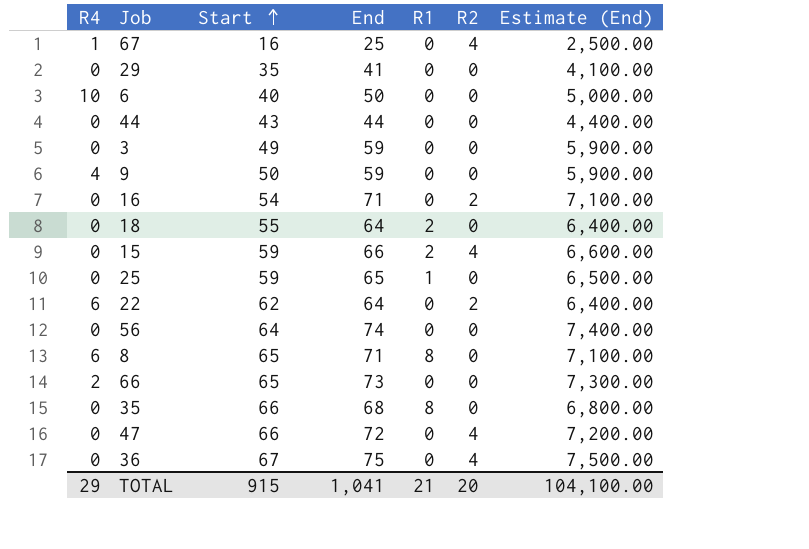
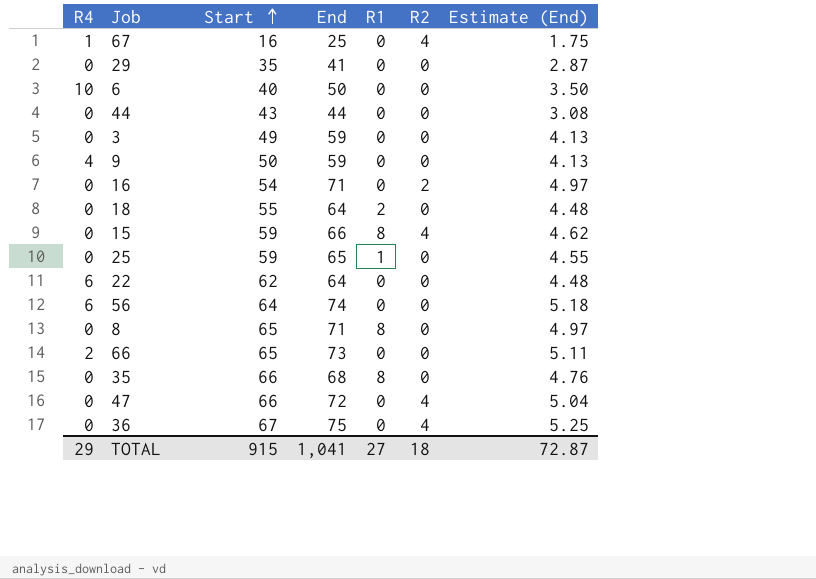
column Estimate (End) | formula: [End] * 100 -> [End] * 0.07
15 | R1: 2 -> 8
22 | R2: 2 -> 0
56 | R4: 0 -> 6
8 | R4: 6 -> 0
TOTAL | R1: 21 -> 27
TOTAL | R2: 20 -> 18
TOTAL | Estimate (End): 104,100.00 -> 72.87

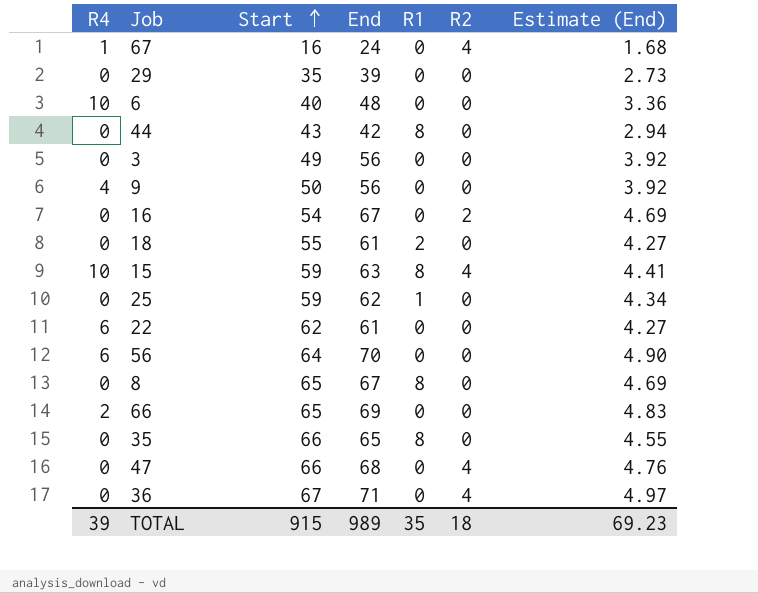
67 | End: 25 -> 24
67 | Estimate (End): 1.75 -> 1.68
29 | End: 41 -> 39
29 | Estimate (End): 2.87 -> 2.73
6 | End: 50 -> 48
6 | Estimate (End): 3.50 -> 3.36
44 | End: 44 -> 42
44 | R1: 0 -> 8
44 | Estimate (End): 3.08 -> 2.94
3 | End: 59 -> 56
3 | Estimate (End): 4.13 -> 3.92
9 | End: 59 -> 56
9 | Estimate (End): 4.13 -> 3.92
16 | End: 71 -> 67
16 | Estimate (End): 4.97 -> 4.69
18 | End: 64 -> 61
18 | Estimate (End): 4.48 -> 4.27
15 | R4: 0 -> 10
15 | End: 66 -> 63
15 | Estimate (End): 4.62 -> 4.41
25 | End: 65 -> 62
25 | Estimate (End): 4.55 -> 4.34
22 | End: 64 -> 61
22 | Estimate (End): 4.48 -> 4.27
56 | End: 74 -> 70
56 | Estimate (End): 5.18 -> 4.90
8 | End: 71 -> 67
8 | Estimate (End): 4.97 -> 4.69
66 | End: 73 -> 69
66 | Estimate (End): 5.11 -> 4.83
35 | End: 68 -> 65
35 | Estimate (End): 4.76 -> 4.55
47 | End: 72 -> 68
47 | Estimate (End): 5.04 -> 4.76
36 | End: 75 -> 71
36 | Estimate (End): 5.25 -> 4.97
TOTAL | R4: 29 -> 39
TOTAL | End: 1,041 -> 989
TOTAL | R1: 27 -> 35
TOTAL | Estimate (End): 72.87 -> 69.23

